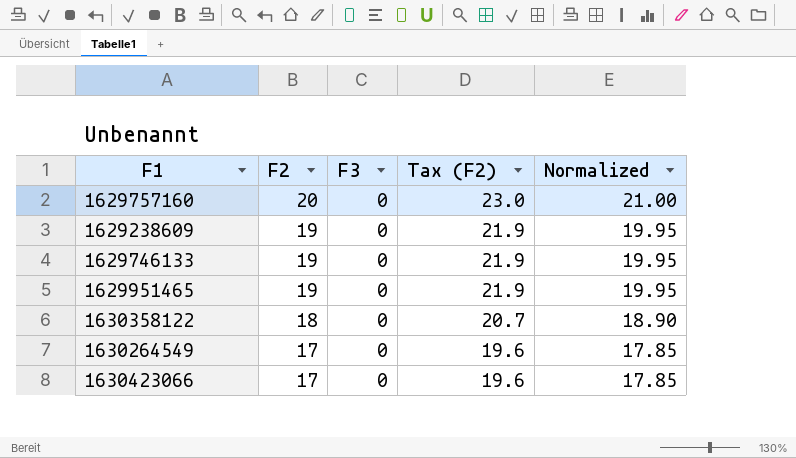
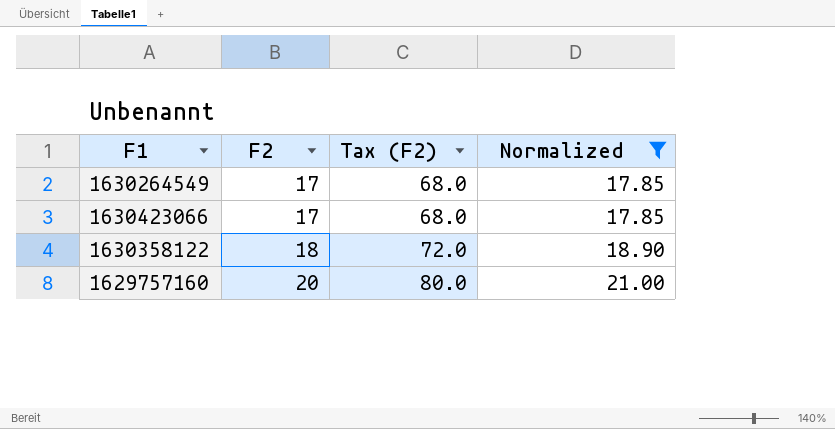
filter: none -> Normalized != 19.95
row order: F2 descending -> F2 ascending
column F3 | position: 3 -> none
column Tax (F2) | formula: [F2] * 1.15 -> [F2] * 4

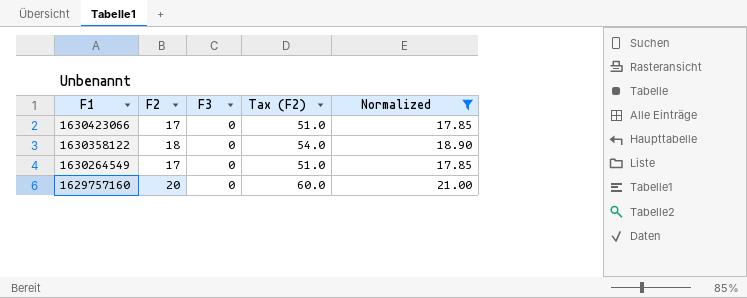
row order: F2 ascending -> F1 descending
column F3 | position: none -> 3
column Tax (F2) | formula: [F2] * 4 -> [F2] * 3

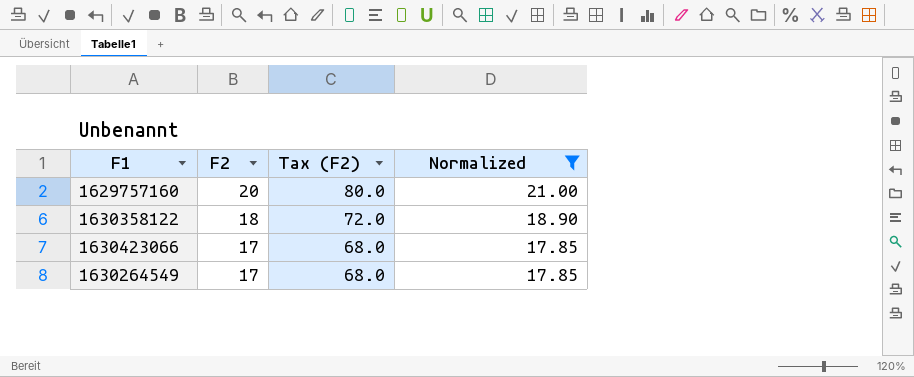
row order: F1 descending -> F2 descending
column F3 | position: 3 -> none
column Tax (F2) | formula: [F2] * 3 -> [F2] * 4

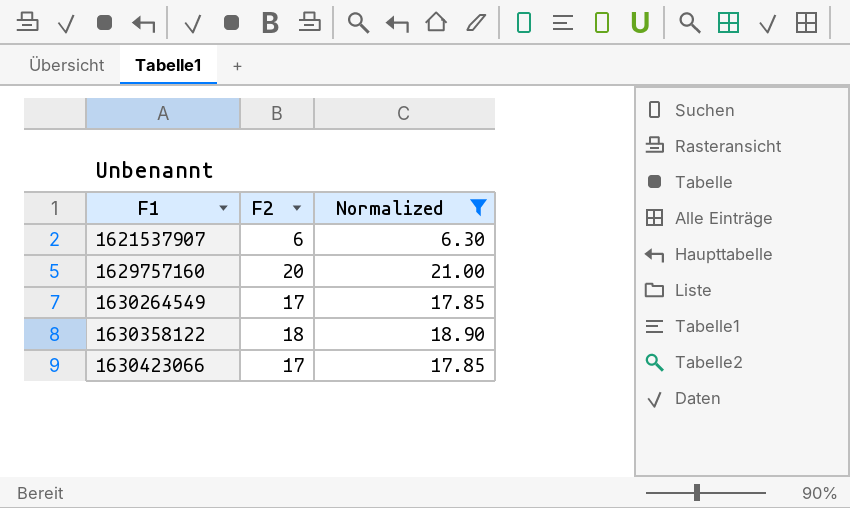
row order: F2 descending -> F1 ascending
column Tax (F2) | formula: [F2] * 4 -> none
row 1621537907: none -> 6 | 6.30

